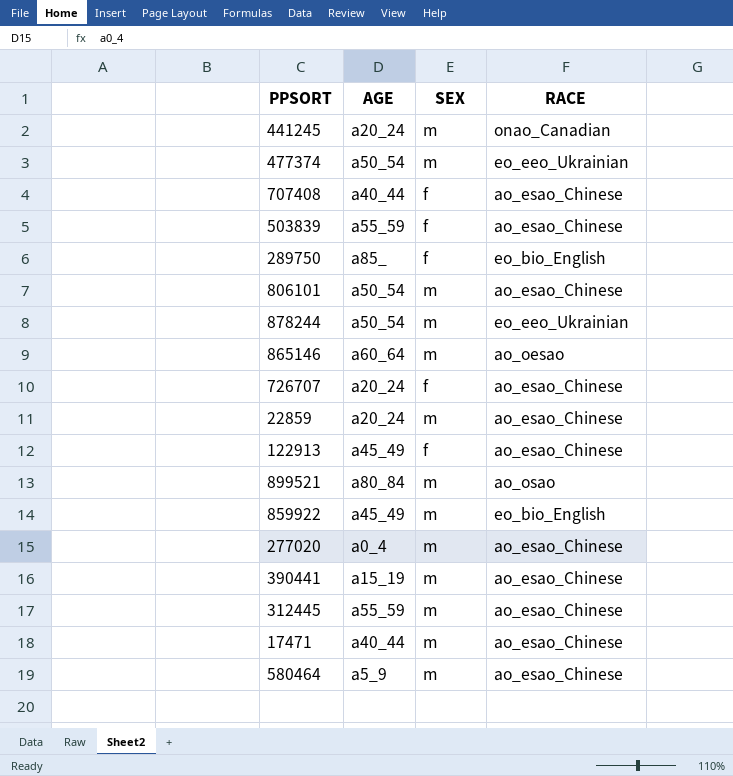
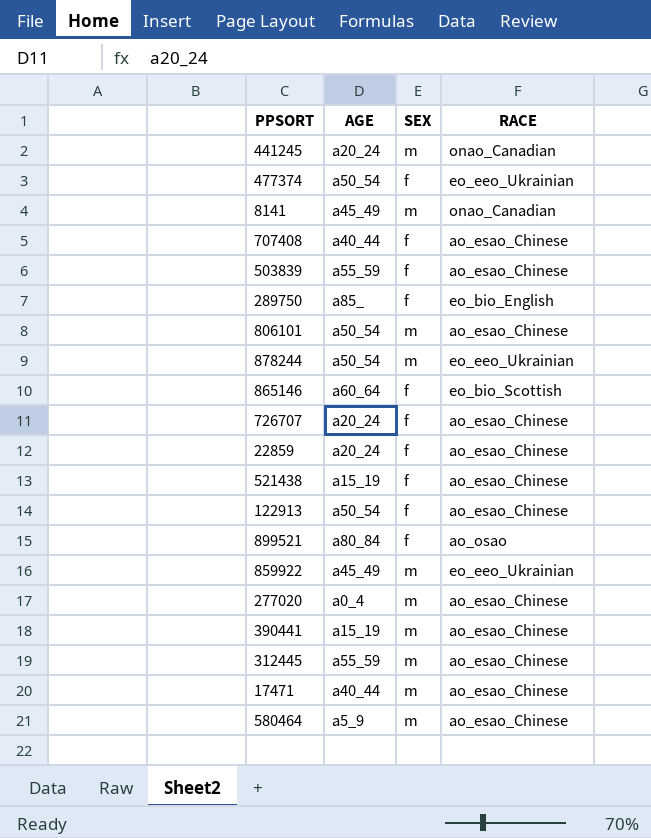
477374 | SEX: m -> f
row 8141: none -> a45_49 | m | onao_Canadian
865146 | SEX: m -> f
865146 | RACE: ao_oesao -> eo_bio_Scottish
22859 | SEX: m -> f
row 521438: none -> a15_19 | f | ao_esao_Chinese
122913 | AGE: a45_49 -> a50_54
899521 | SEX: m -> f
859922 | RACE: eo_bio_English -> eo_eeo_Ukrainian

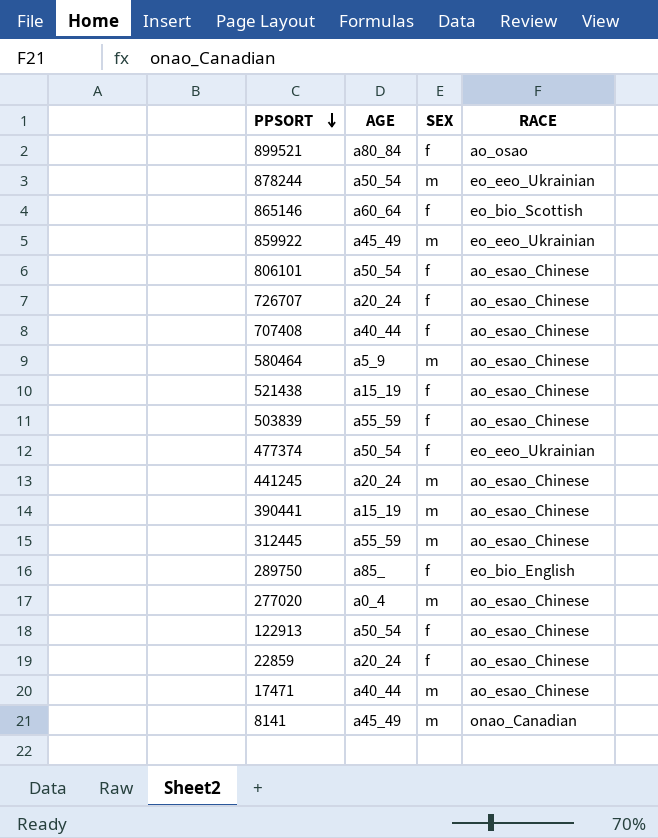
row order: none -> PPSORT descending
806101 | SEX: m -> f
441245 | RACE: onao_Canadian -> ao_esao_Chinese

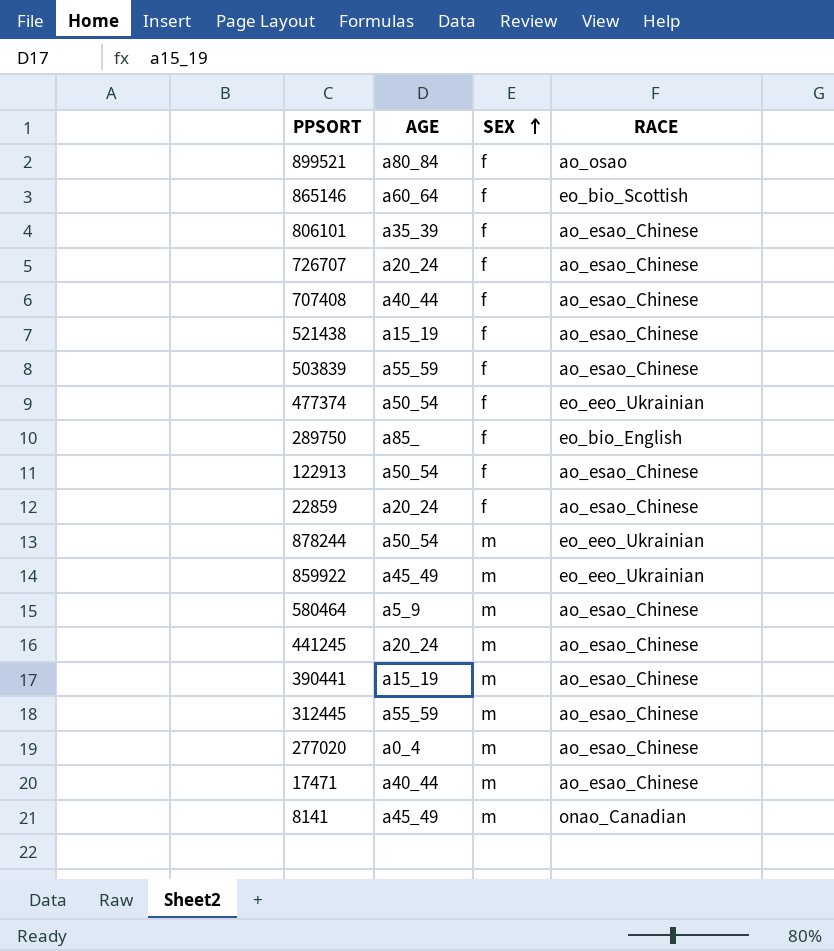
row order: PPSORT descending -> SEX ascending
806101 | AGE: a50_54 -> a35_39

